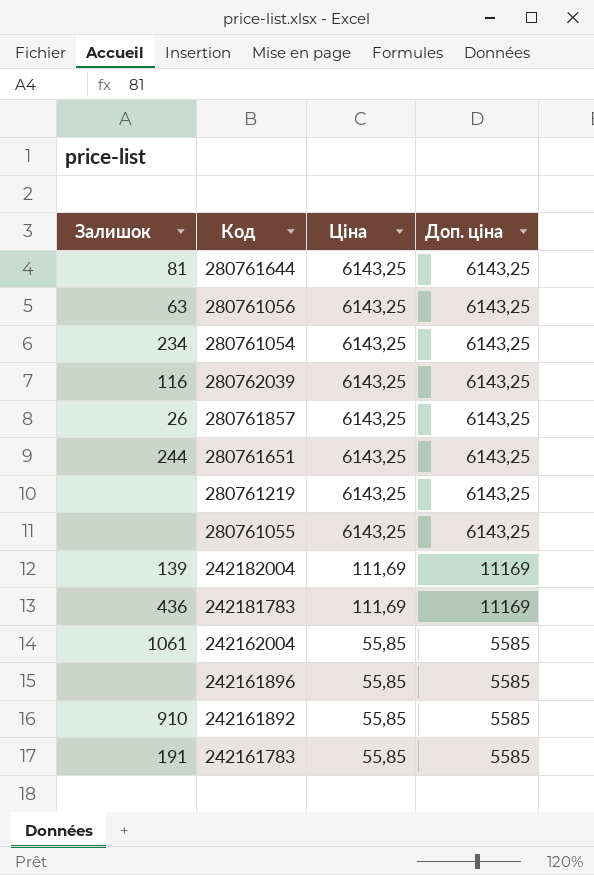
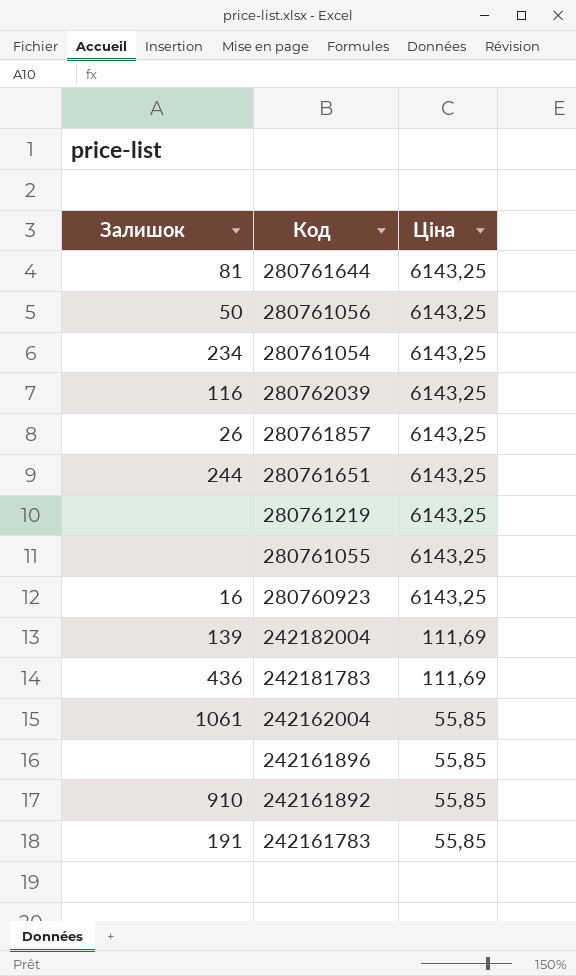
column Доп. ціна | position: 4 -> none
280761056 | Залишок: 63 -> 50
row 280760923: none -> 16 | 6143,25

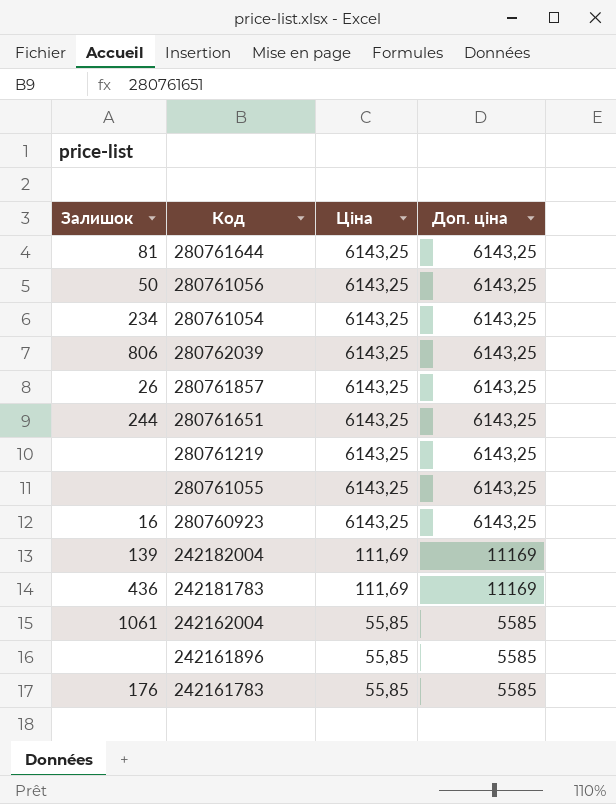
column Доп. ціна | position: none -> 4
row 242161892: 910 | 55,85 -> none
280762039 | Залишок: 116 -> 806
242161783 | Залишок: 191 -> 176

